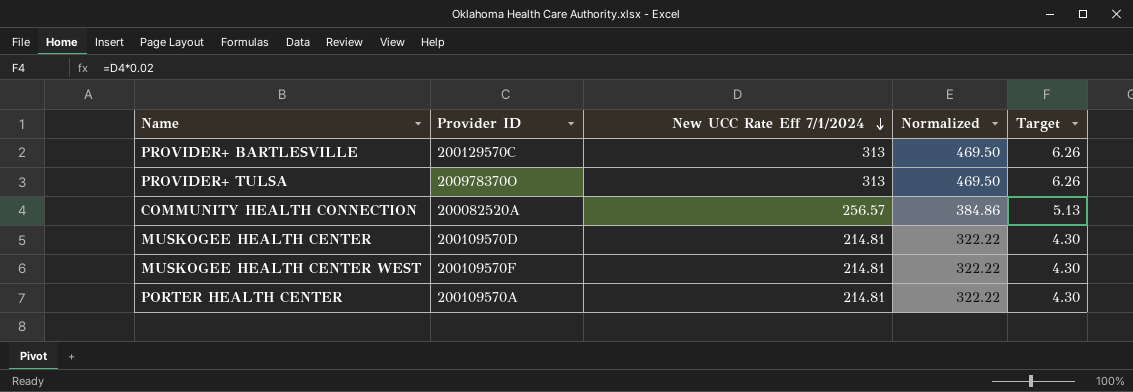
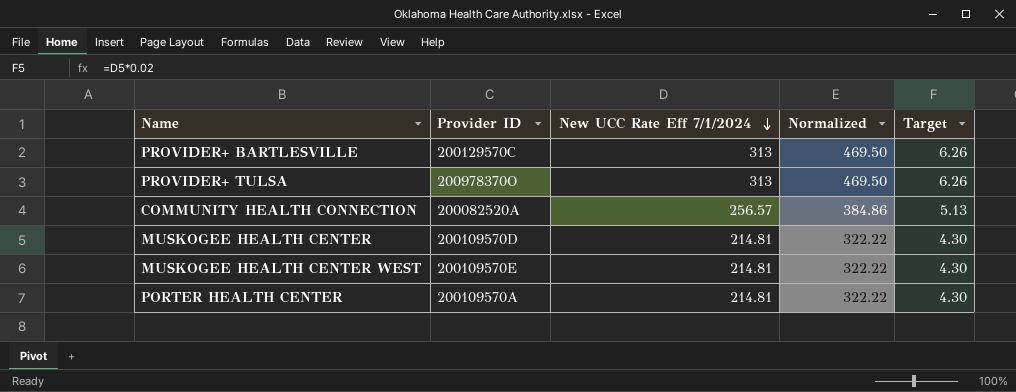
MUSKOGEE HEALTH CENTER WEST | Provider ID: 200109570F -> 200109570E

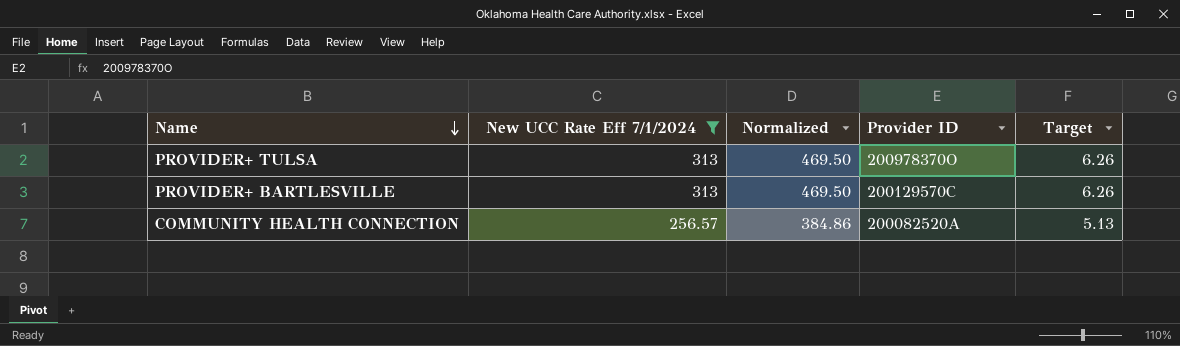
filter: none -> New UCC Rate Eff 7/1/2024 != 214.81
row order: New UCC Rate Eff 7/1/2024 descending -> Name descending
column Provider ID | position: 2 -> 4

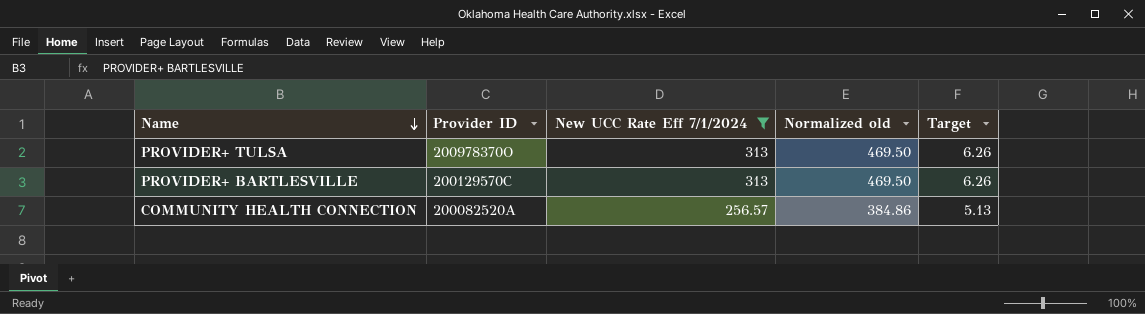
column Provider ID | position: 4 -> 2
column name: Normalized -> Normalized old

